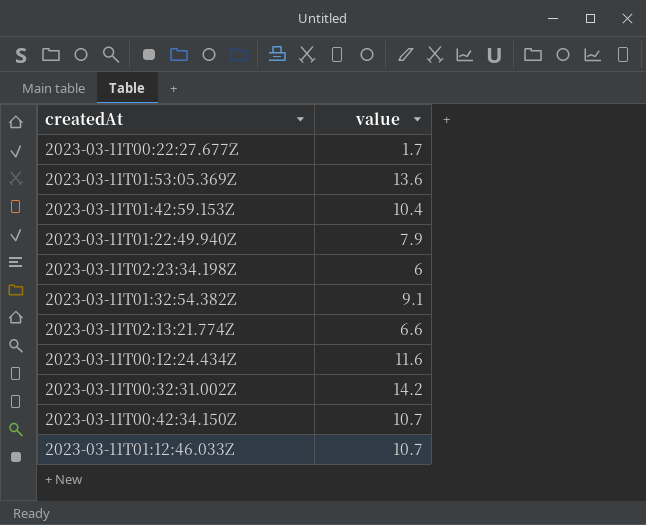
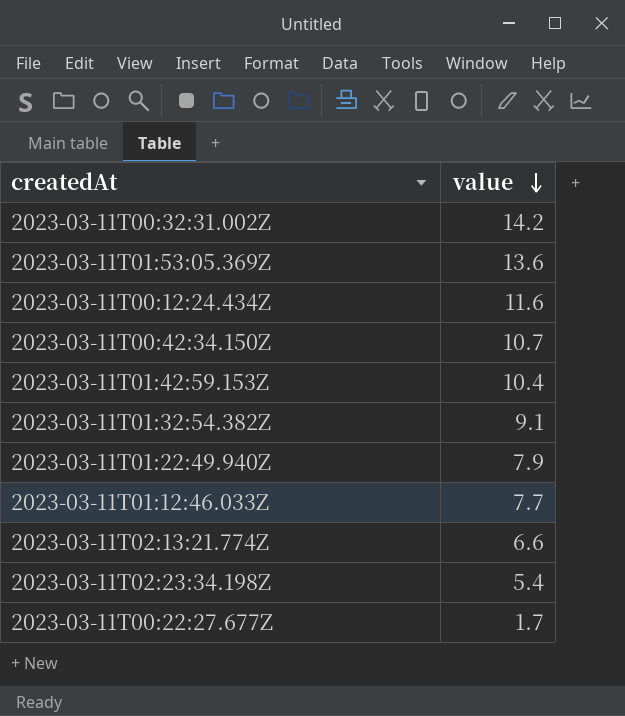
row order: none -> value descending
2023-03-11T01:12:46.033Z | value: 10.7 -> 7.7
2023-03-11T02:23:34.198Z | value: 6 -> 5.4

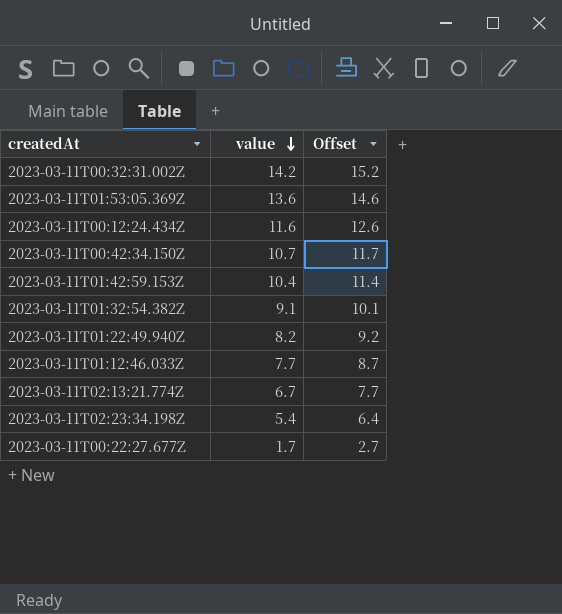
column Offset | formula: none -> [value] + 1
2023-03-11T01:22:49.940Z | value: 7.9 -> 8.2
2023-03-11T02:13:21.774Z | value: 6.6 -> 6.7

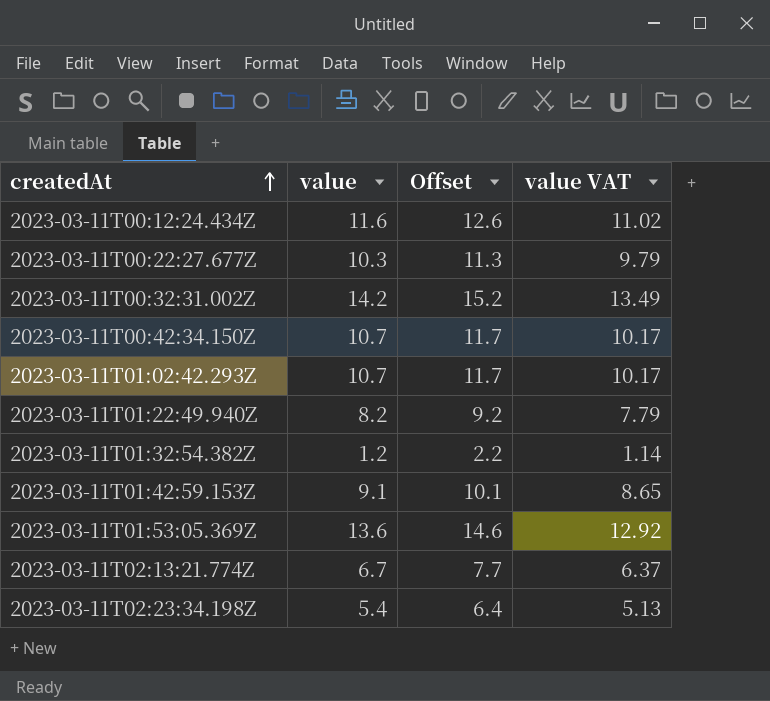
row order: value descending -> createdAt ascending
column value VAT | formula: none -> [value] * 0.95
row 2023-03-11T01:12:46.033Z: 7.7 | 8.7 -> none
2023-03-11T00:22:27.677Z | value: 1.7 -> 10.3
2023-03-11T00:22:27.677Z | Offset: 2.7 -> 11.3
row 2023-03-11T01:02:42.293Z: none -> 10.7 | 11.7 | 10.17
2023-03-11T01:32:54.382Z | value: 9.1 -> 1.2
2023-03-11T01:32:54.382Z | Offset: 10.1 -> 2.2
2023-03-11T01:42:59.153Z | value: 10.4 -> 9.1
2023-03-11T01:42:59.153Z | Offset: 11.4 -> 10.1

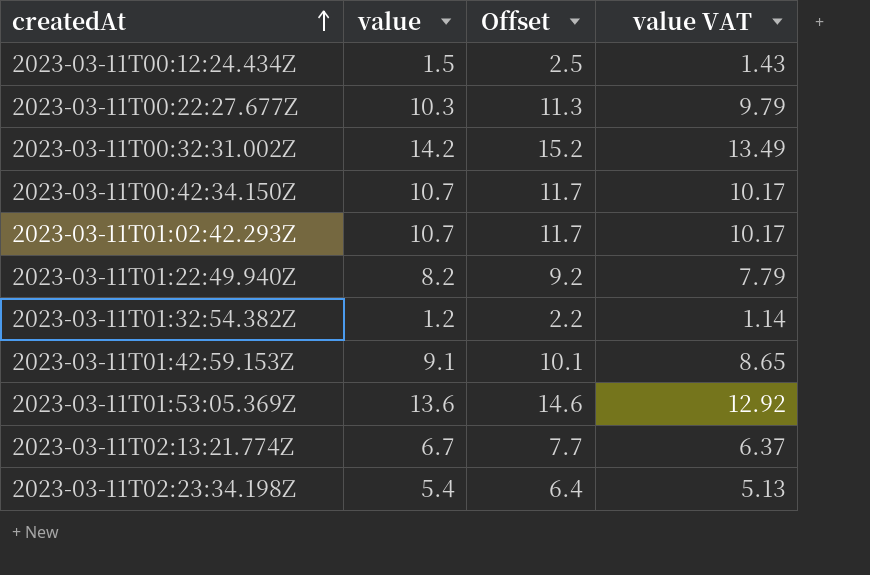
2023-03-11T00:12:24.434Z | value: 11.6 -> 1.5
2023-03-11T00:12:24.434Z | Offset: 12.6 -> 2.5
2023-03-11T00:12:24.434Z | value VAT: 11.02 -> 1.43

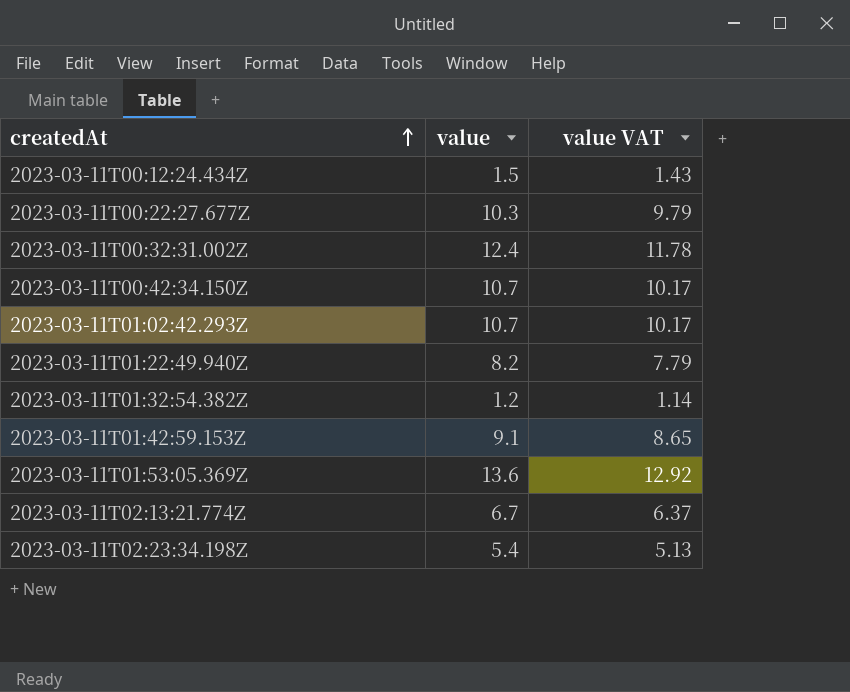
column Offset | formula: [value] + 1 -> none
2023-03-11T00:32:31.002Z | value: 14.2 -> 12.4
2023-03-11T00:32:31.002Z | value VAT: 13.49 -> 11.78

